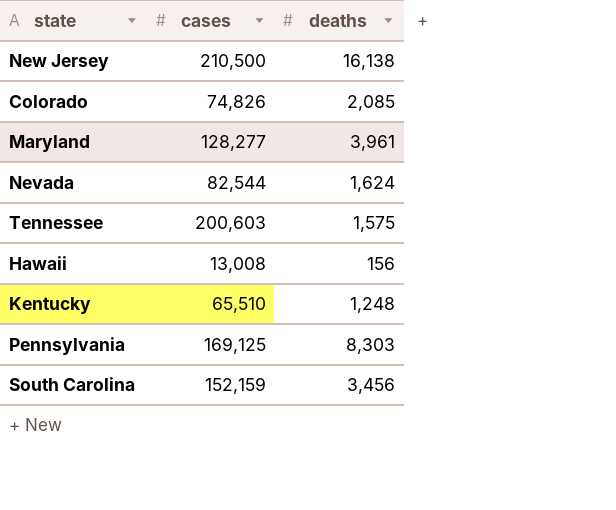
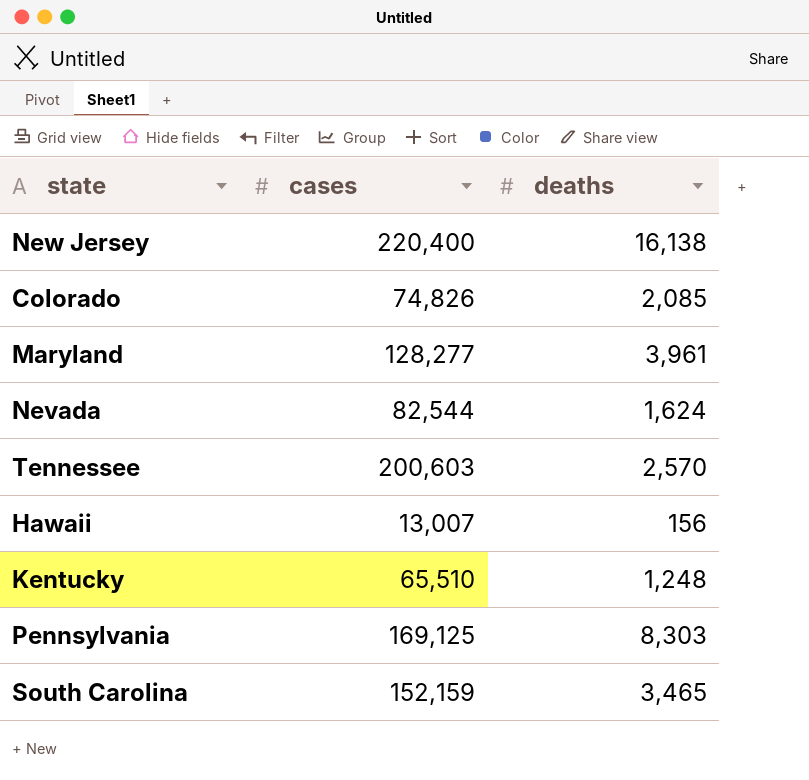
New Jersey | cases: 210,500 -> 220,400
Tennessee | deaths: 1,575 -> 2,570
Hawaii | cases: 13,008 -> 13,007
South Carolina | deaths: 3,456 -> 3,465

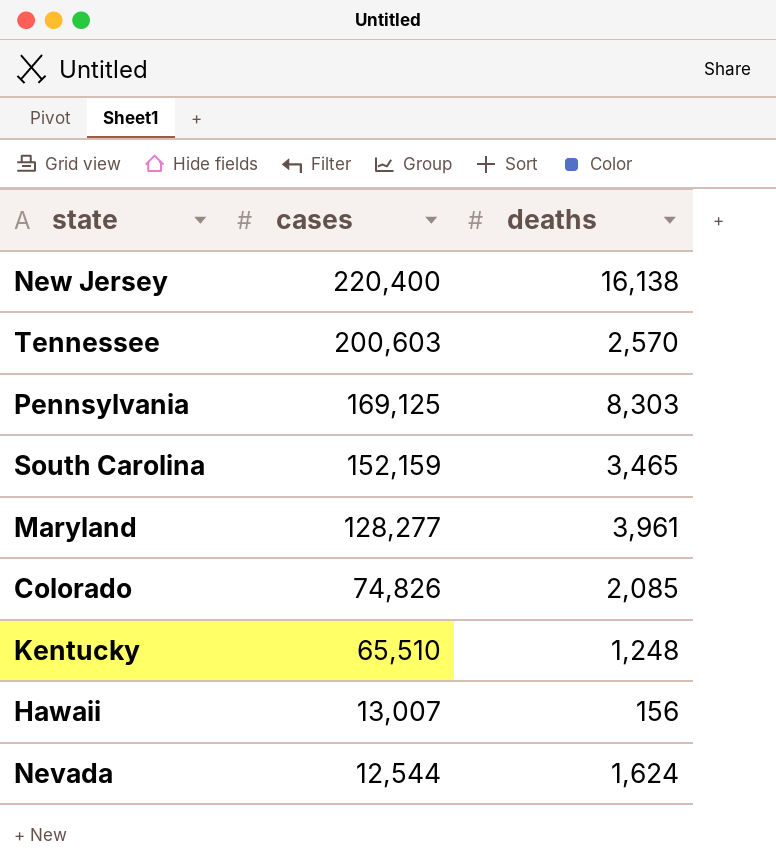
row order: none -> cases descending
Nevada | cases: 82,544 -> 12,544

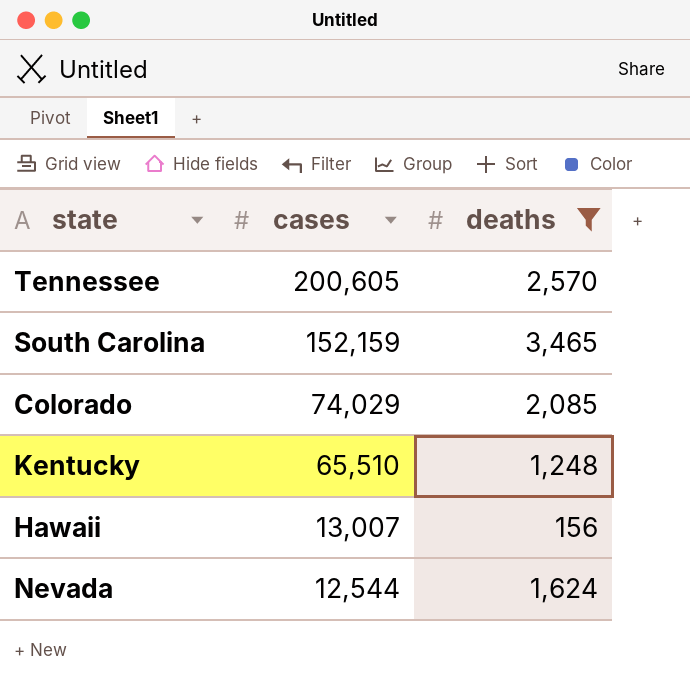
filter: none -> deaths <= 3,465
Tennessee | cases: 200,603 -> 200,605
Colorado | cases: 74,826 -> 74,029

